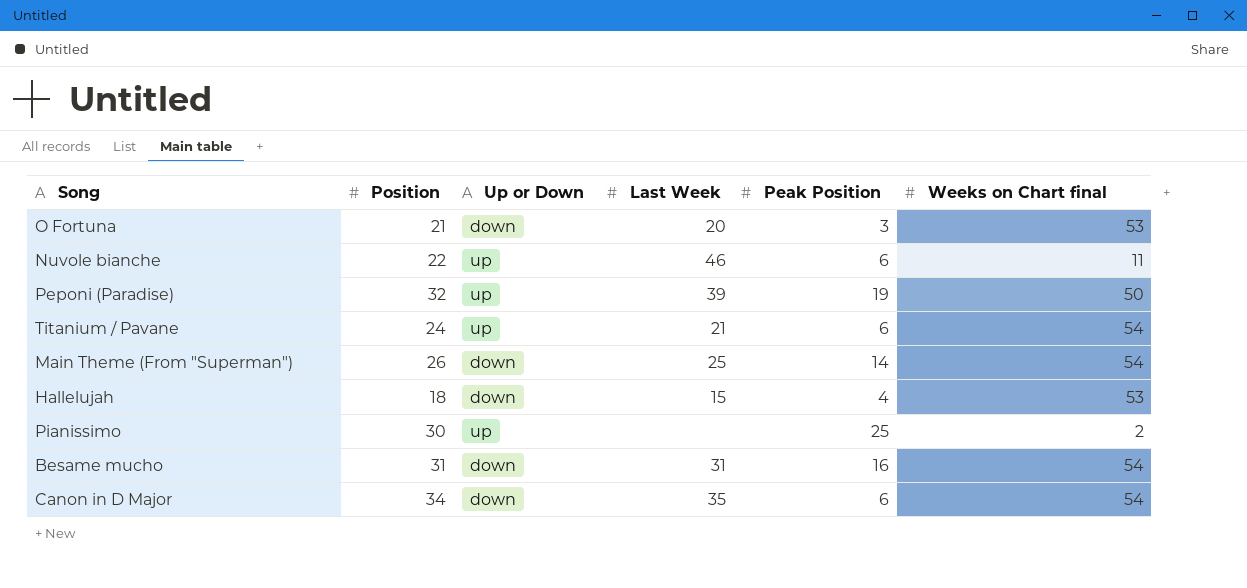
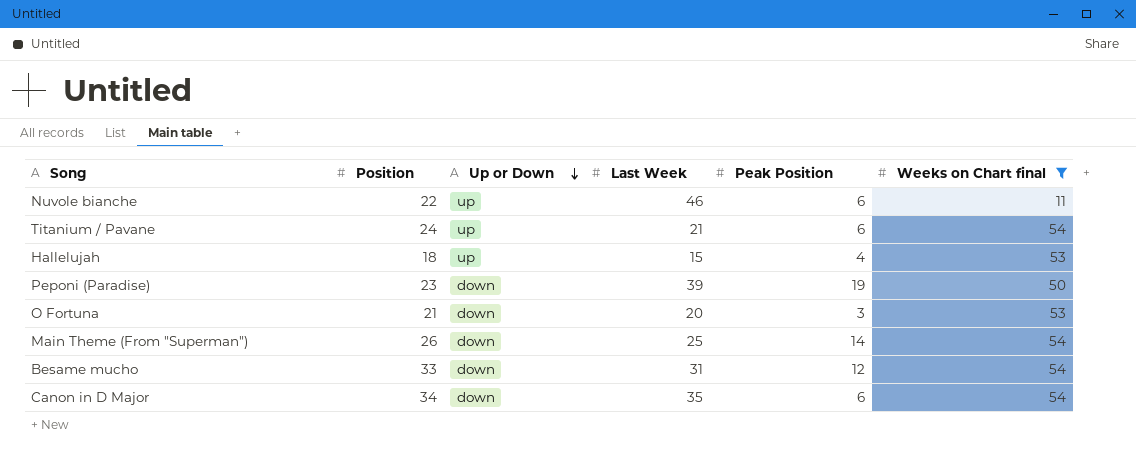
filter: none -> Weeks on Chart final != 2
row order: none -> Up or Down descending
Hallelujah | Up or Down: down -> up
Peponi (Paradise) | Position: 32 -> 23
Peponi (Paradise) | Up or Down: up -> down
Besame mucho | Position: 31 -> 33
Besame mucho | Peak Position: 16 -> 12

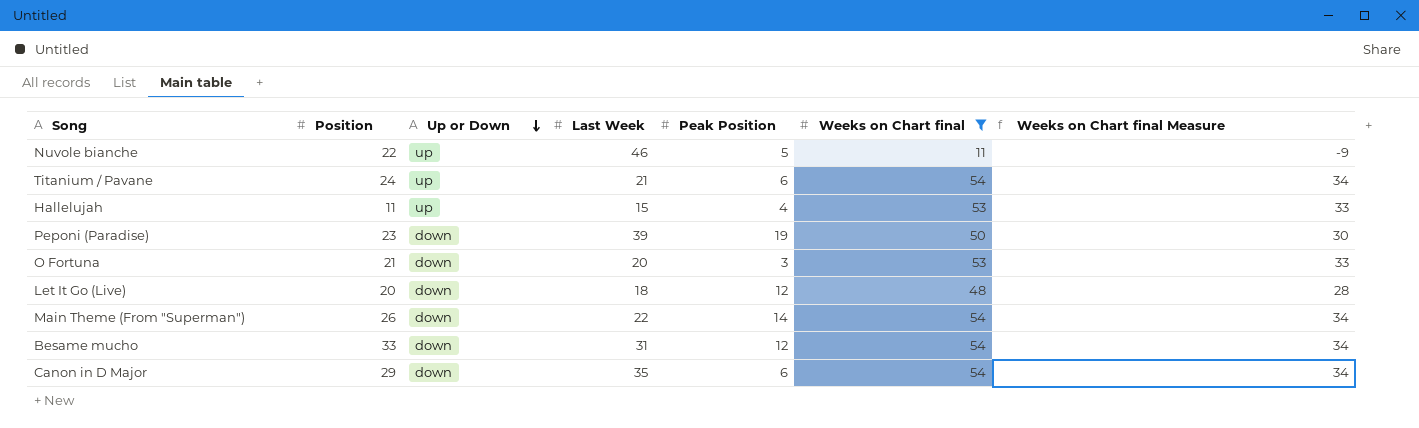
column Weeks on Chart final Measure | formula: none -> [Weeks on Chart final] - 20
Nuvole bianche | Peak Position: 6 -> 5
Hallelujah | Position: 18 -> 11
row Let It Go (Live): none -> 20 | down | 18 | 12 | 48 | 28
Main Theme (From "Superman") | Last Week: 25 -> 22
Canon in D Major | Position: 34 -> 29

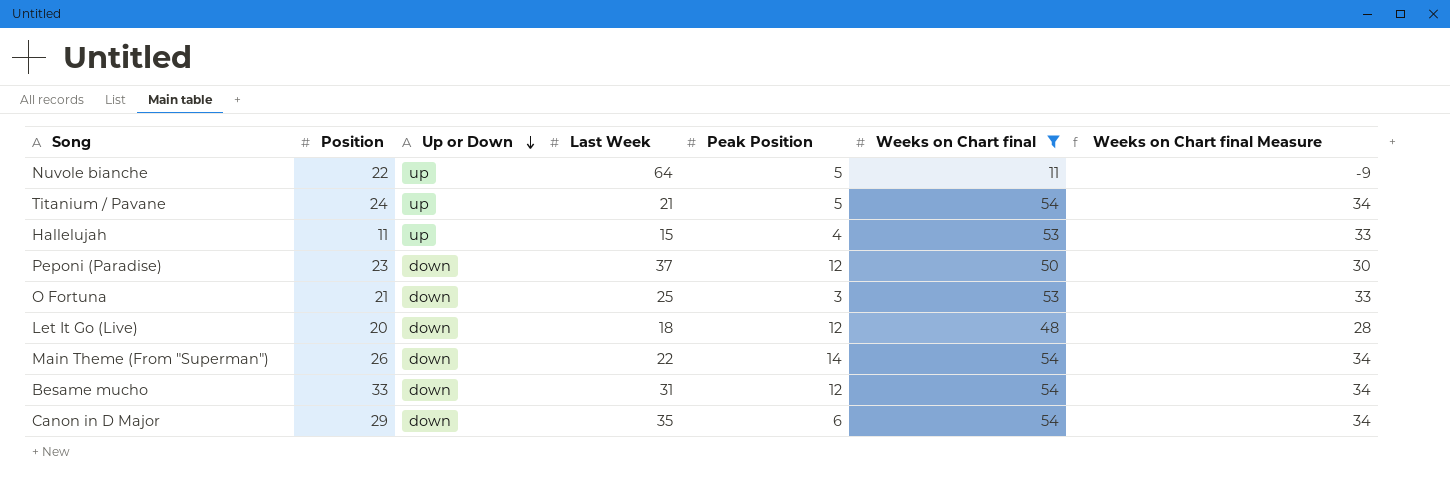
Nuvole bianche | Last Week: 46 -> 64
Titanium / Pavane | Peak Position: 6 -> 5
Peponi (Paradise) | Last Week: 39 -> 37
Peponi (Paradise) | Peak Position: 19 -> 12
O Fortuna | Last Week: 20 -> 25

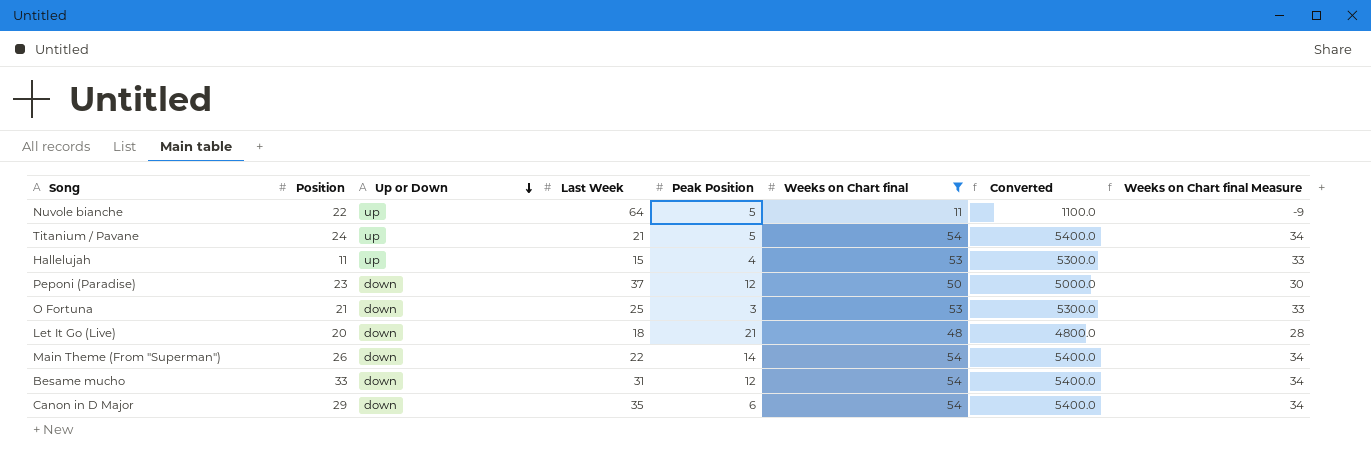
column Converted | formula: none -> [Weeks on Chart final] * 100
Let It Go (Live) | Peak Position: 12 -> 21

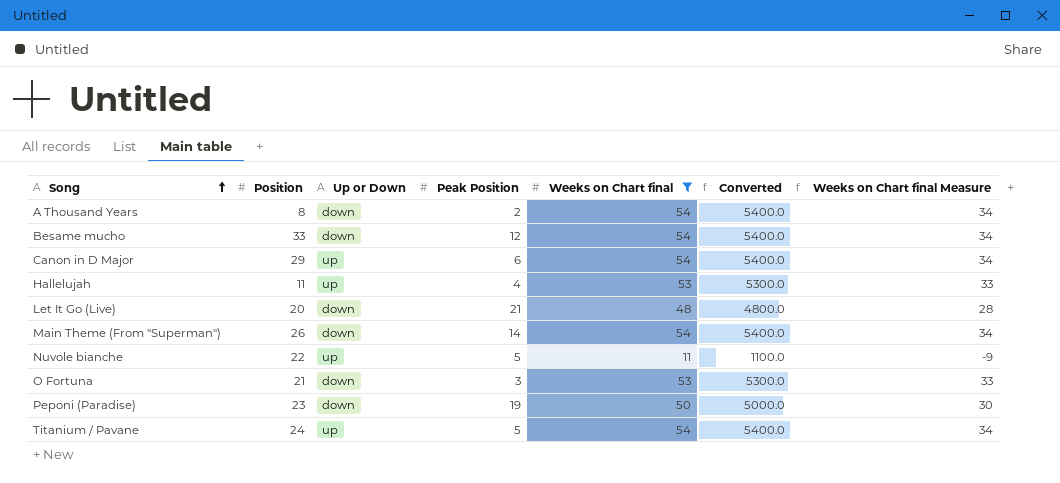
row order: Up or Down descending -> Song ascending
column Last Week | position: 4 -> none
row A Thousand Years: none -> 8 | down | 2 | 54 | 5400.0 | 34
Canon in D Major | Up or Down: down -> up
Peponi (Paradise) | Peak Position: 12 -> 19

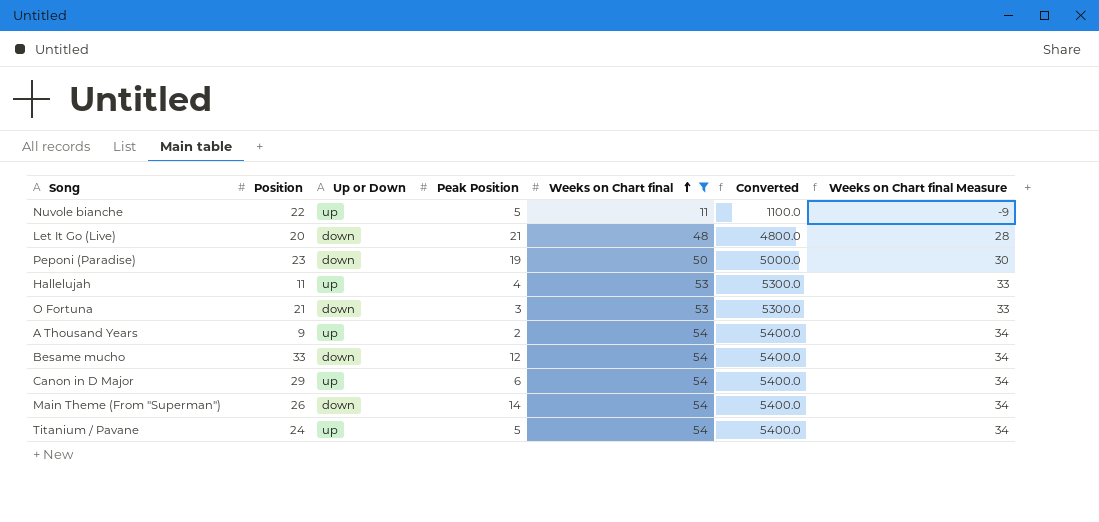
row order: Song ascending -> Weeks on Chart final ascending
A Thousand Years | Position: 8 -> 9
A Thousand Years | Up or Down: down -> up

